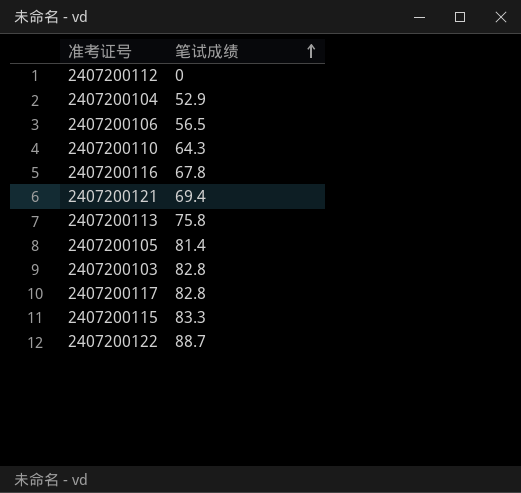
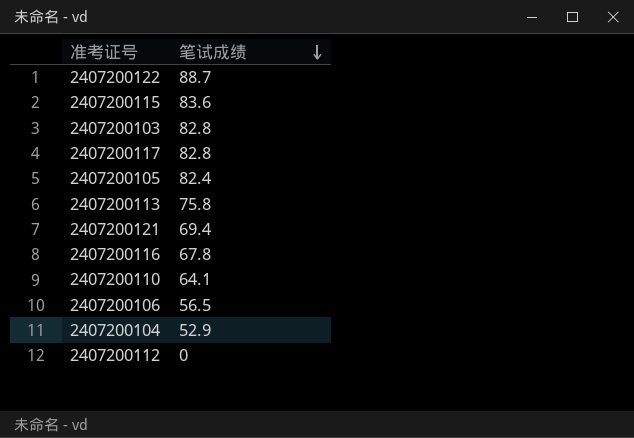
row order: 笔试成绩 ascending -> 笔试成绩 descending
2407200115 | 笔试成绩: 83.3 -> 83.6
2407200105 | 笔试成绩: 81.4 -> 82.4
2407200110 | 笔试成绩: 64.3 -> 64.1

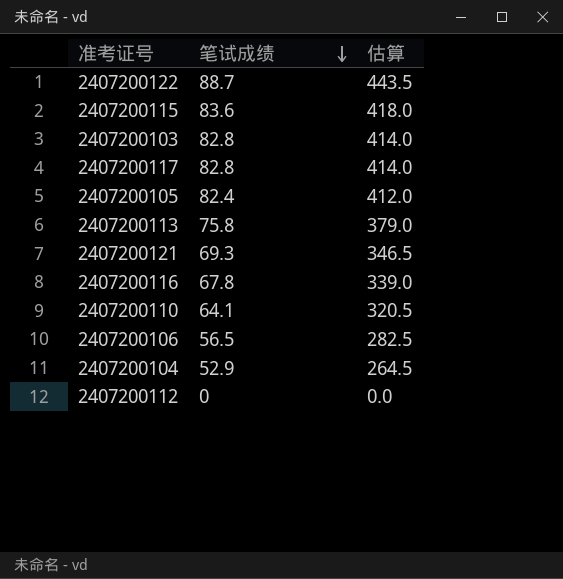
column 估算 | formula: none -> [笔试成绩] * 5
2407200121 | 笔试成绩: 69.4 -> 69.3

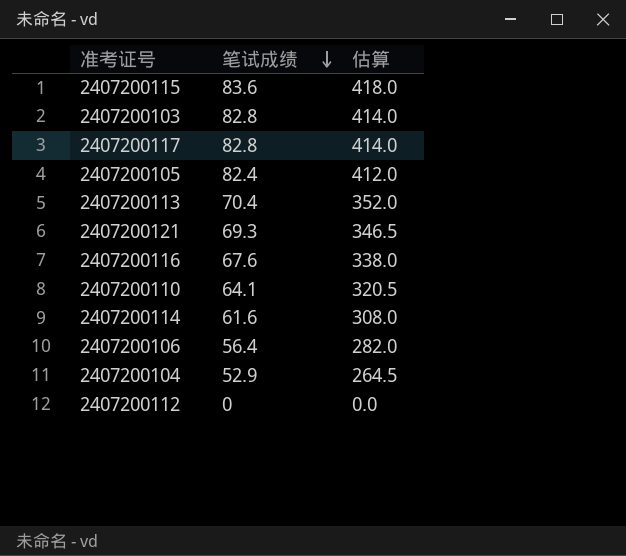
row 2407200122: 88.7 | 443.5 -> none
2407200113 | 笔试成绩: 75.8 -> 70.4
2407200113 | 估算: 379.0 -> 352.0
2407200116 | 笔试成绩: 67.8 -> 67.6
2407200116 | 估算: 339.0 -> 338.0
row 2407200114: none -> 61.6 | 308.0
2407200106 | 笔试成绩: 56.5 -> 56.4
2407200106 | 估算: 282.5 -> 282.0

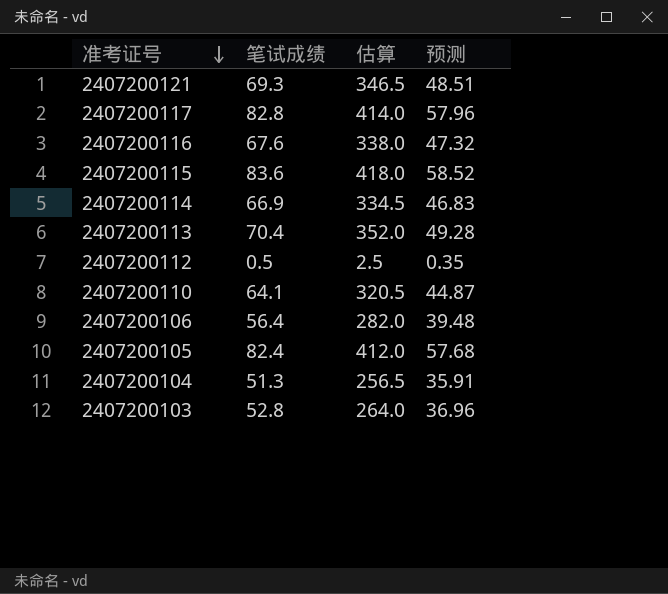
row order: 笔试成绩 descending -> 准考证号 descending
column 预测 | formula: none -> [笔试成绩] * 0.7
2407200114 | 笔试成绩: 61.6 -> 66.9
2407200114 | 估算: 308.0 -> 334.5
2407200112 | 笔试成绩: 0 -> 0.5
2407200112 | 估算: 0.0 -> 2.5
2407200104 | 笔试成绩: 52.9 -> 51.3
2407200104 | 估算: 264.5 -> 256.5
2407200103 | 笔试成绩: 82.8 -> 52.8
2407200103 | 估算: 414.0 -> 264.0

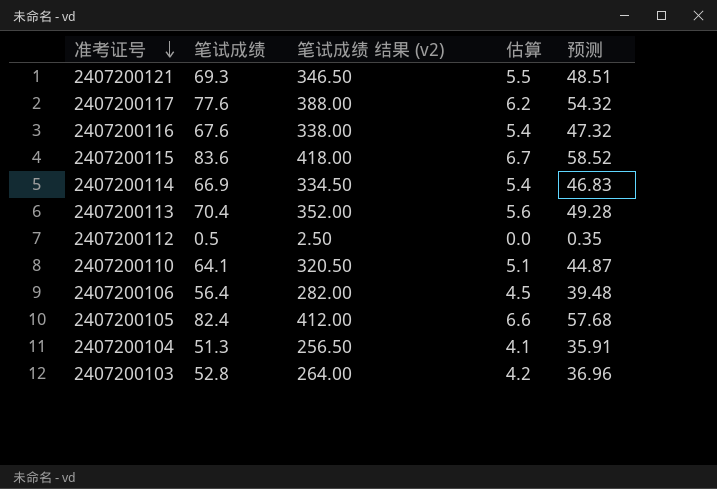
column 笔试成绩 结果 (v2) | formula: none -> [笔试成绩] * 5
column 估算 | formula: [笔试成绩] * 5 -> [笔试成绩] * 0.08
2407200117 | 笔试成绩: 82.8 -> 77.6
2407200117 | 预测: 57.96 -> 54.32

